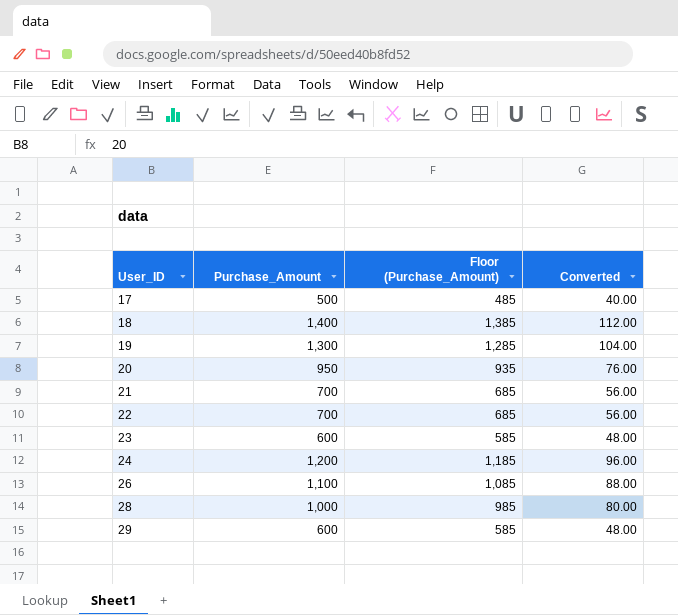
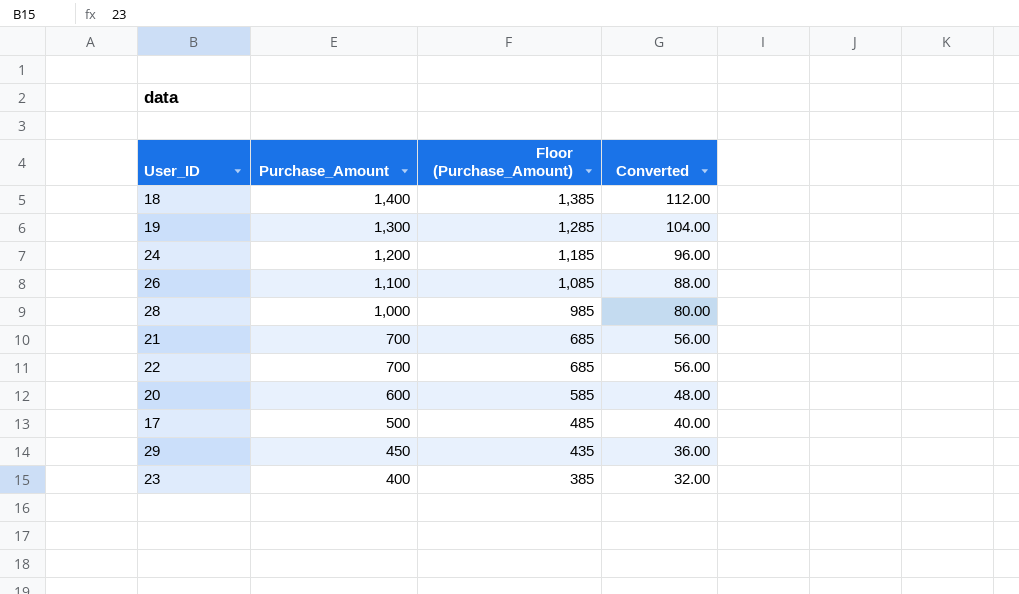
row order: User_ID ascending -> Purchase_Amount descending
20 | Purchase_Amount: 950 -> 600
20 | Floor (Purchase_Amount): 935 -> 585
20 | Converted: 76.00 -> 48.00
29 | Purchase_Amount: 600 -> 450
29 | Floor (Purchase_Amount): 585 -> 435
29 | Converted: 48.00 -> 36.00
23 | Purchase_Amount: 600 -> 400
23 | Floor (Purchase_Amount): 585 -> 385
23 | Converted: 48.00 -> 32.00

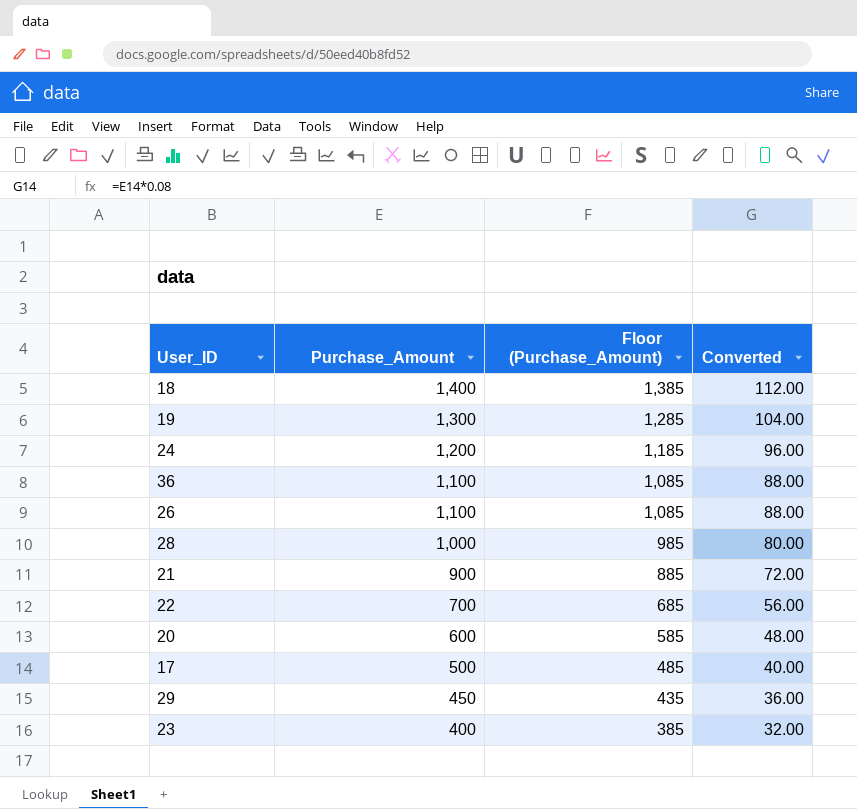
row 36: none -> 1,100 | 1,085 | 88.00
21 | Purchase_Amount: 700 -> 900
21 | Floor (Purchase_Amount): 685 -> 885
21 | Converted: 56.00 -> 72.00

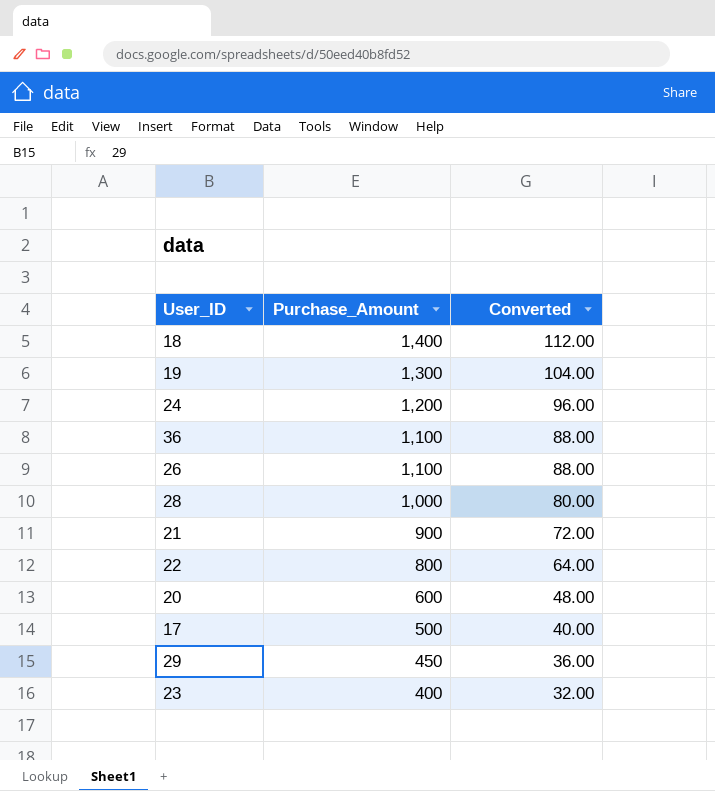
column Floor (Purchase_Amount) | formula: [Purchase_Amount] - 15 -> none
22 | Purchase_Amount: 700 -> 800
22 | Converted: 56.00 -> 64.00

